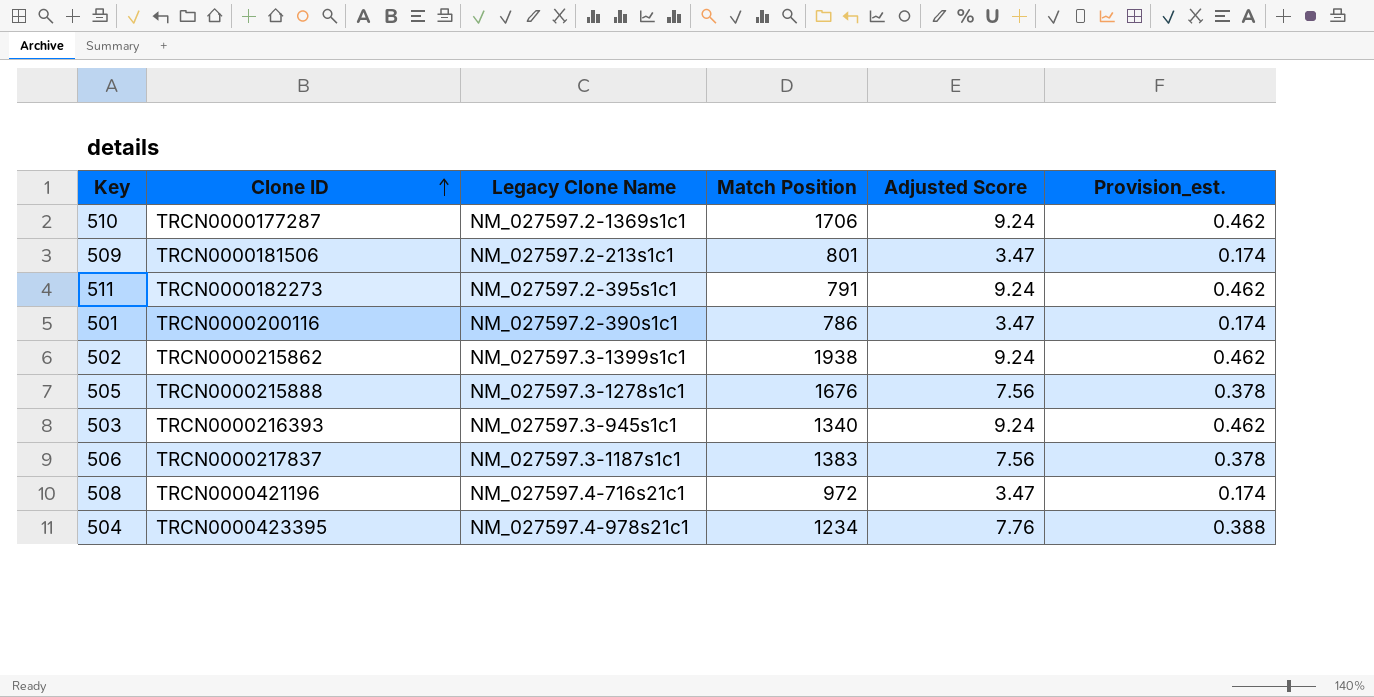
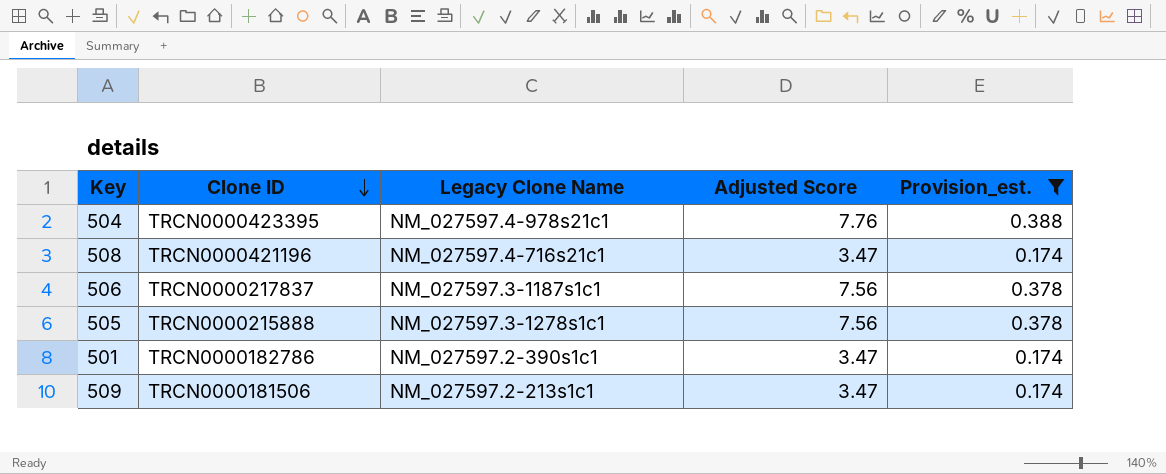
filter: none -> Provision_est. != 0.462
row order: Clone ID ascending -> Clone ID descending
column Match Position | position: 4 -> none
501 | Clone ID: TRCN0000200116 -> TRCN0000182786

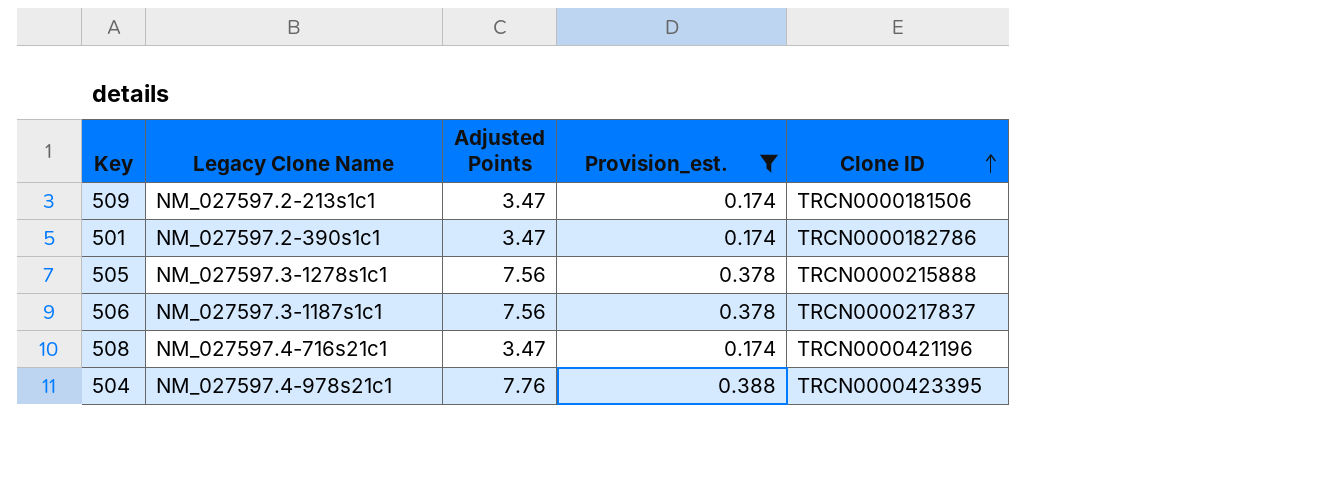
row order: Clone ID descending -> Clone ID ascending
column name: Adjusted Score -> Adjusted Points
column Clone ID | position: 2 -> 5

